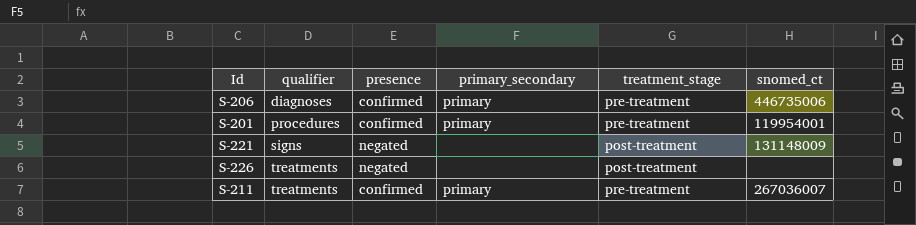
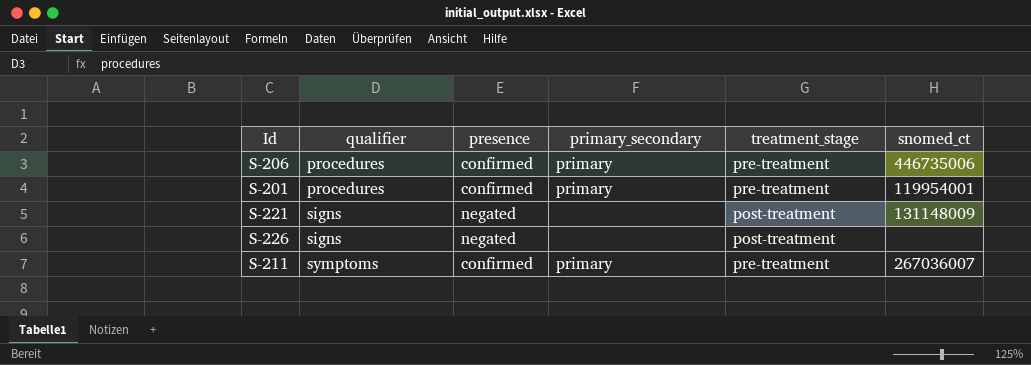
S-206 | qualifier: diagnoses -> procedures
S-226 | qualifier: treatments -> signs
S-211 | qualifier: treatments -> symptoms

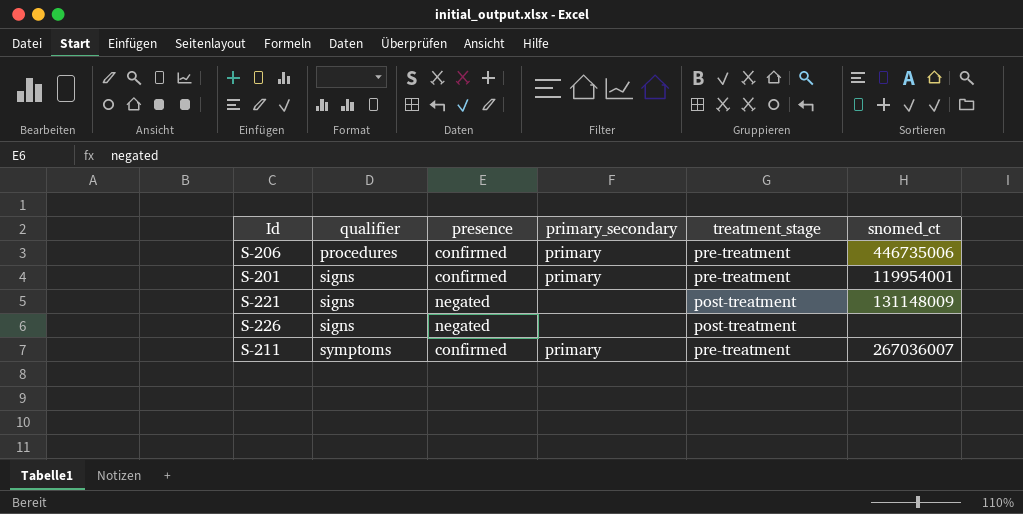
S-201 | qualifier: procedures -> signs

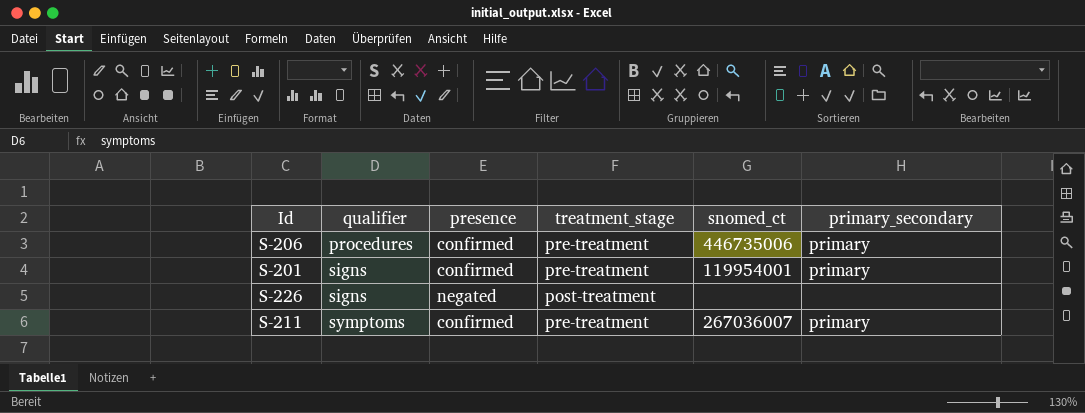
column primary_secondary | position: 4 -> 6
row S-221: signs | negated | none | post-treatment | 131148009 -> none

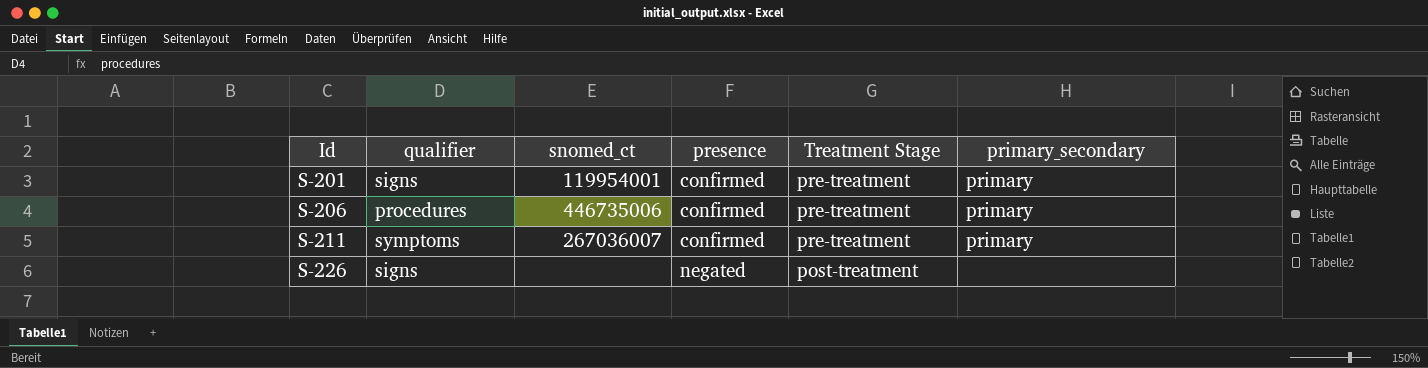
row order: qualifier ascending -> Id ascending
column snomed_ct | position: 5 -> 3
column name: treatment_stage -> Treatment Stage

